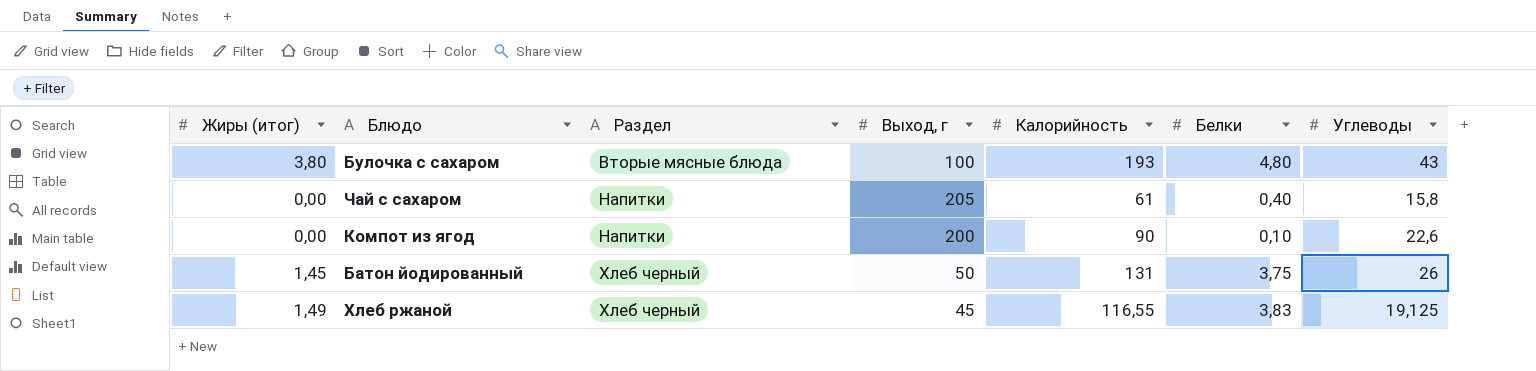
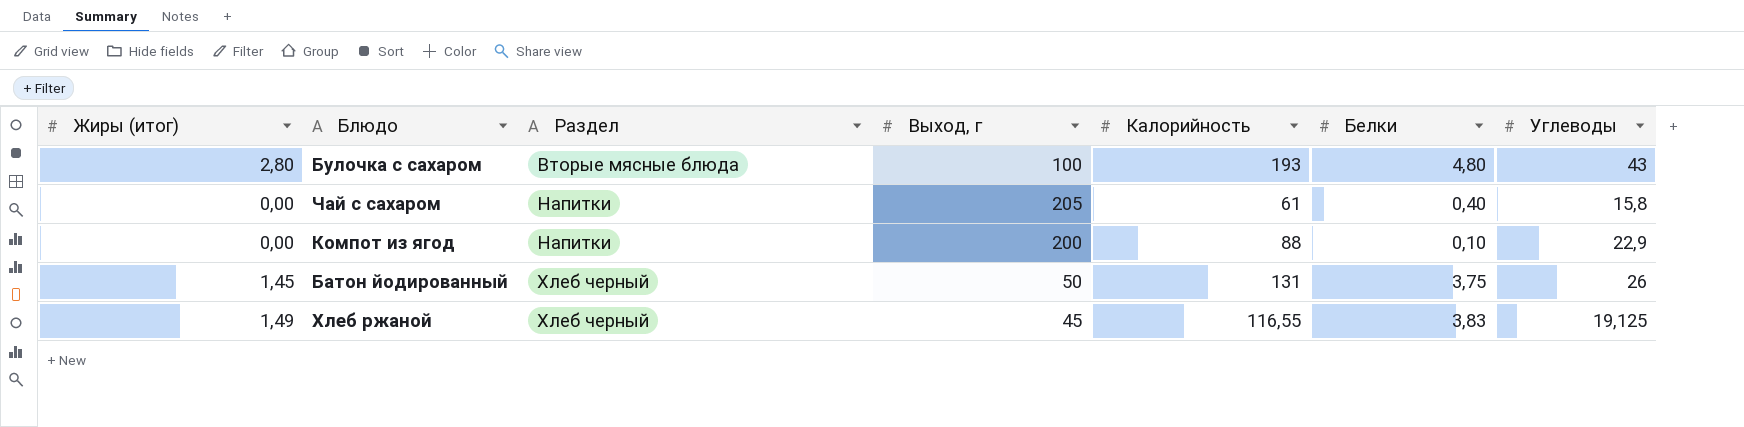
Булочка с сахаром | Жиры (итог): 3,80 -> 2,80
Компот из ягод | Калорийность: 90 -> 88
Компот из ягод | Углеводы: 22,6 -> 22,9

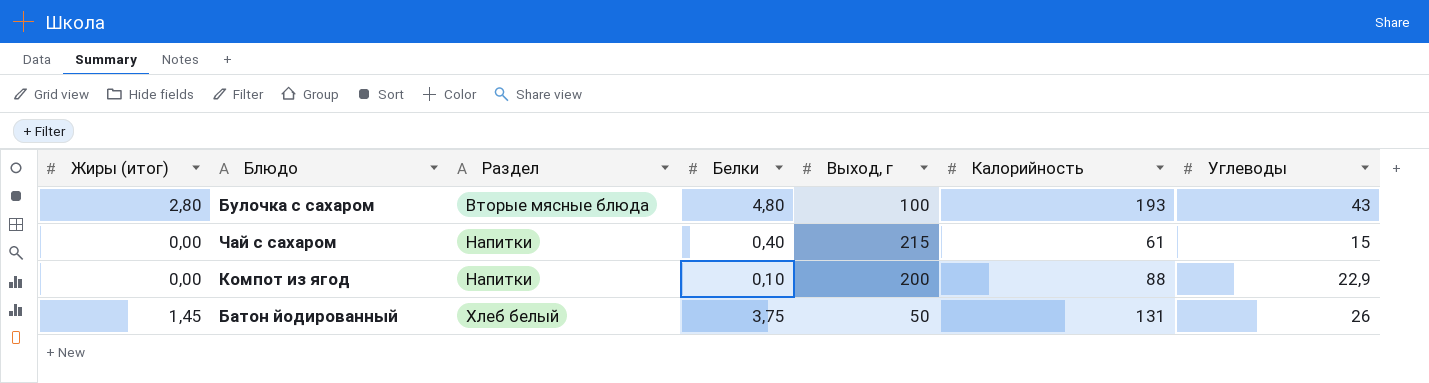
column Белки | position: 6 -> 4
row Хлеб ржаной: 1,49 | Хлеб черный | 45 | 116,55 | 3,83 | 19,125 -> none
Чай с сахаром | Выход, г: 205 -> 215
Чай с сахаром | Углеводы: 15,8 -> 15
Батон йодированный | Раздел: Хлеб черный -> Хлеб белый

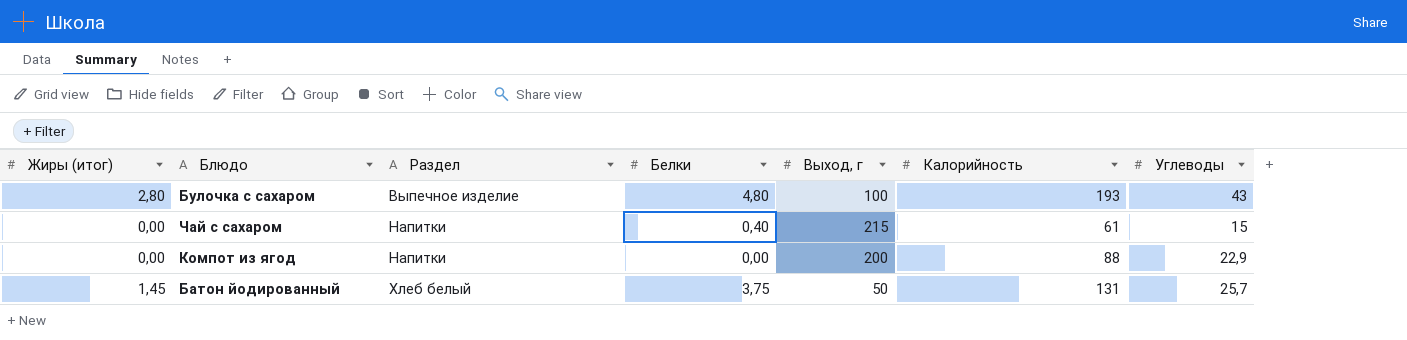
Булочка с сахаром | Раздел: Вторые мясные блюда -> Выпечное изделие
Компот из ягод | Белки: 0,10 -> 0,00
Батон йодированный | Углеводы: 26 -> 25,7

